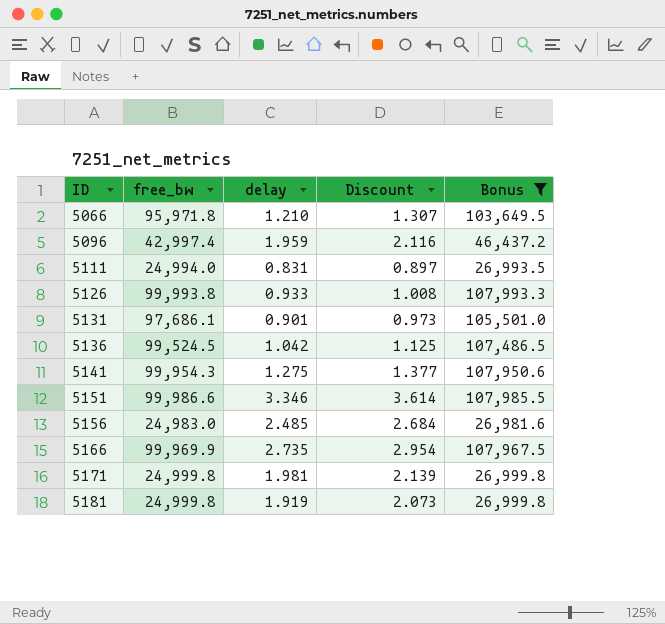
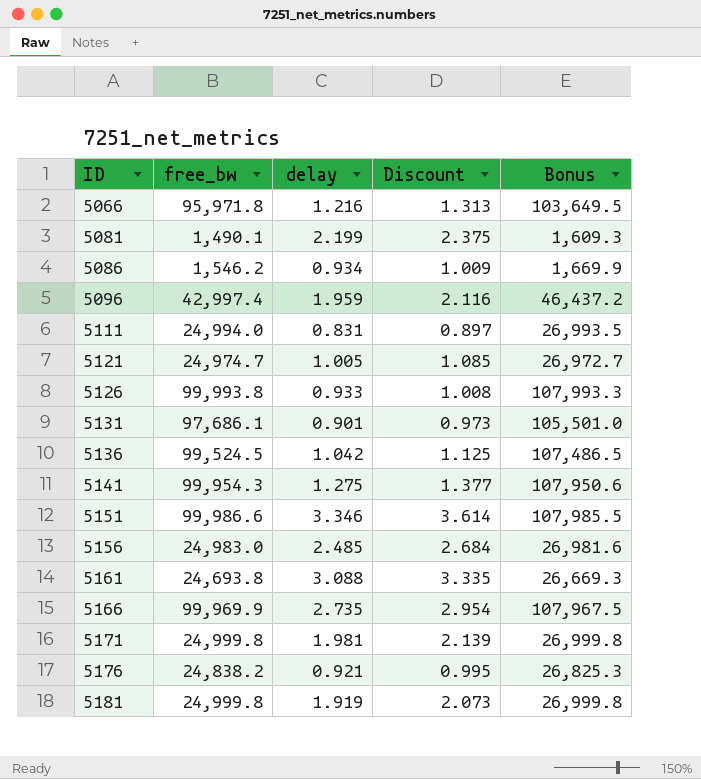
filter: Bonus >= 26,981.6 -> none
5066 | delay: 1.210 -> 1.216
5066 | Discount: 1.307 -> 1.313

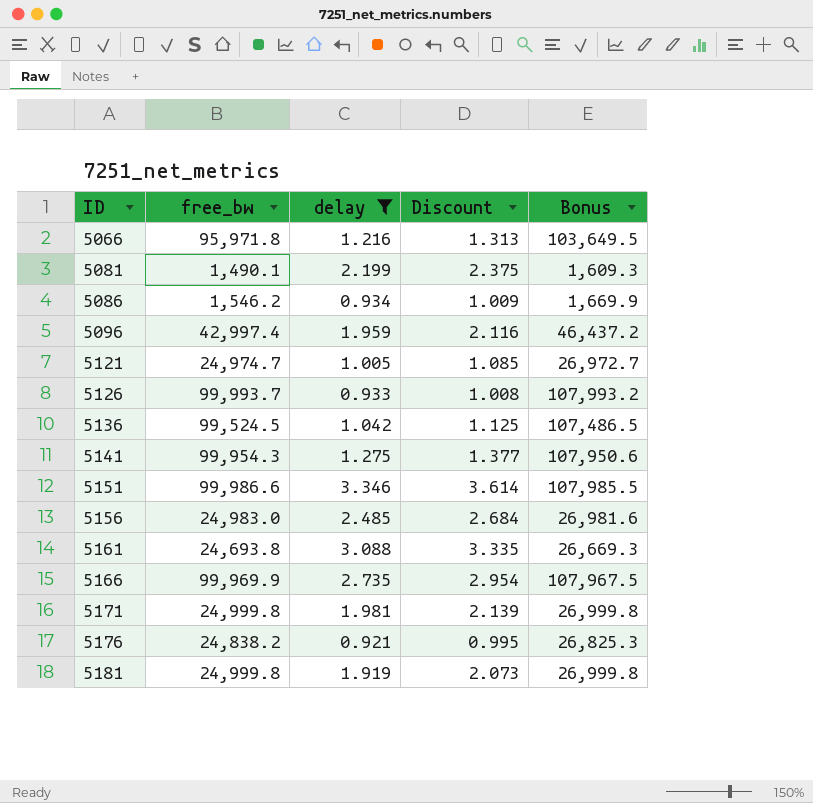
filter: none -> delay >= 0.921
5126 | free_bw: 99,993.8 -> 99,993.7
5126 | Bonus: 107,993.3 -> 107,993.2

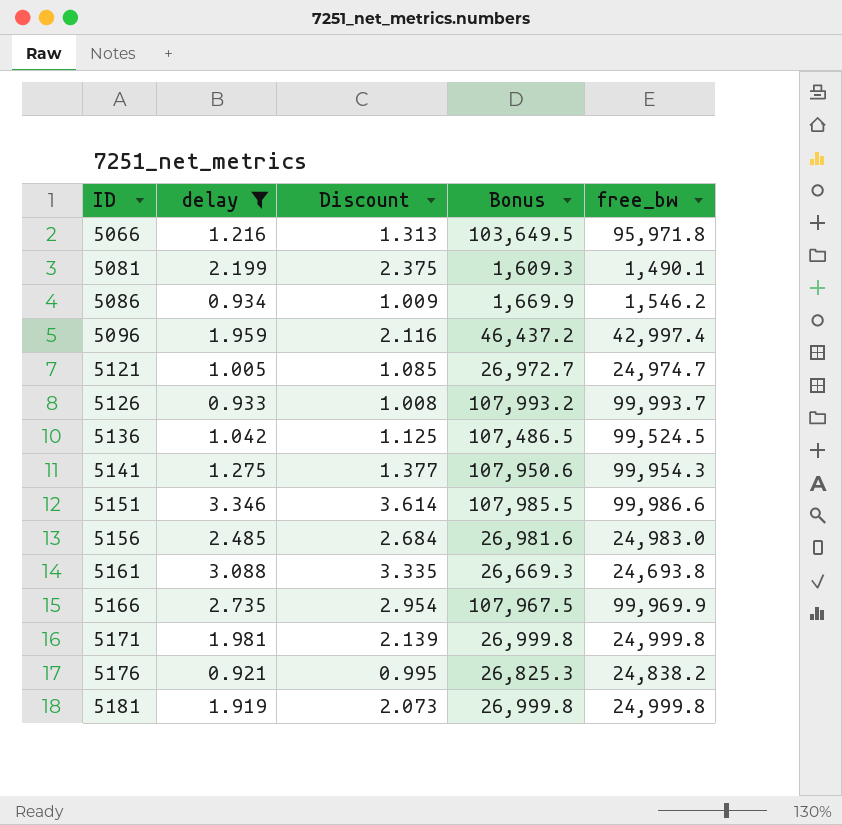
column free_bw | position: 2 -> 5

